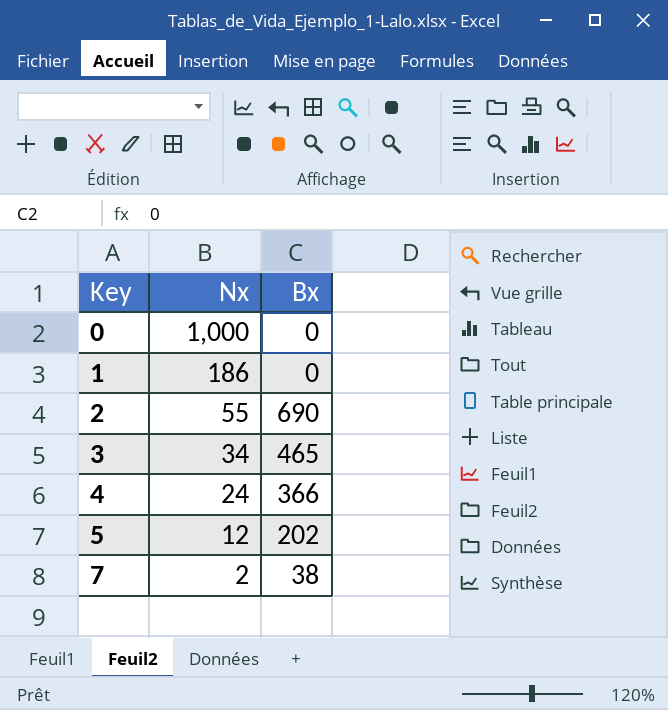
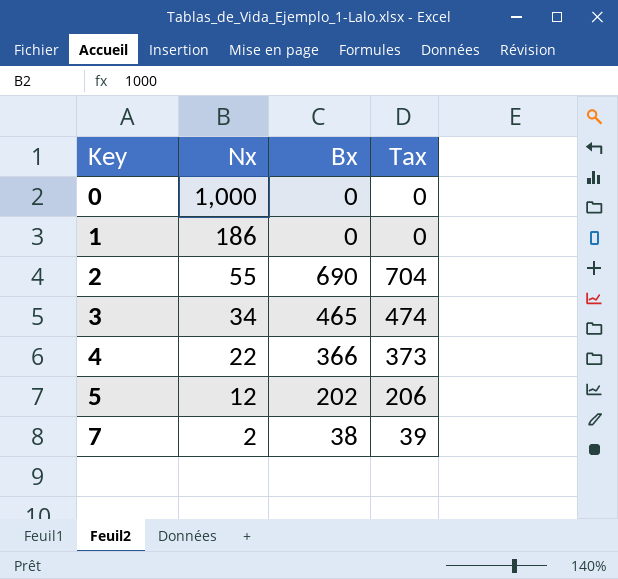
column Tax | formula: none -> [Bx] * 1.02
4 | Nx: 24 -> 22

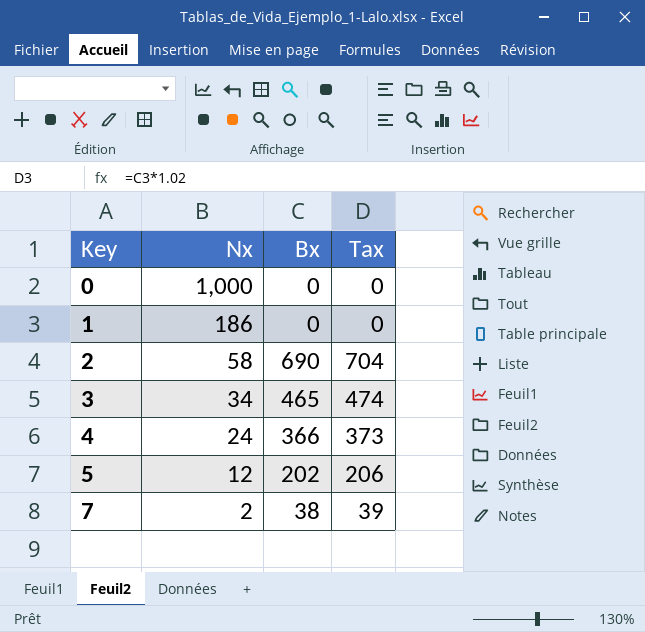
2 | Nx: 55 -> 58
4 | Nx: 22 -> 24

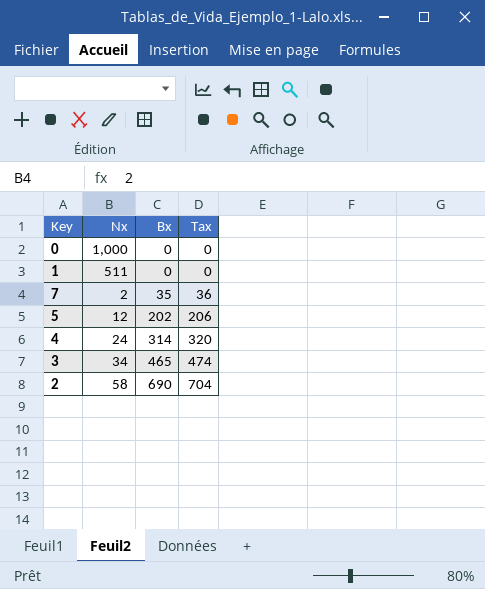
row order: Key ascending -> Bx ascending
1 | Nx: 186 -> 511
7 | Bx: 38 -> 35
7 | Tax: 39 -> 36
4 | Bx: 366 -> 314
4 | Tax: 373 -> 320

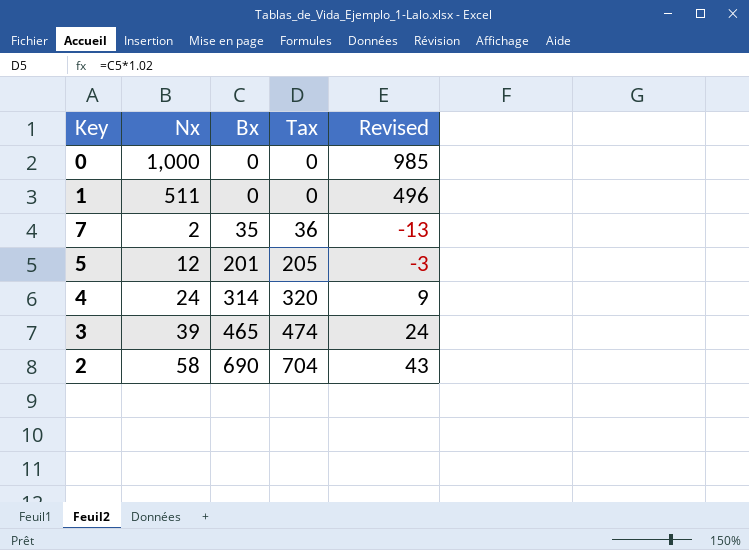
column Revised | formula: none -> [Nx] - 15
5 | Bx: 202 -> 201
5 | Tax: 206 -> 205
3 | Nx: 34 -> 39

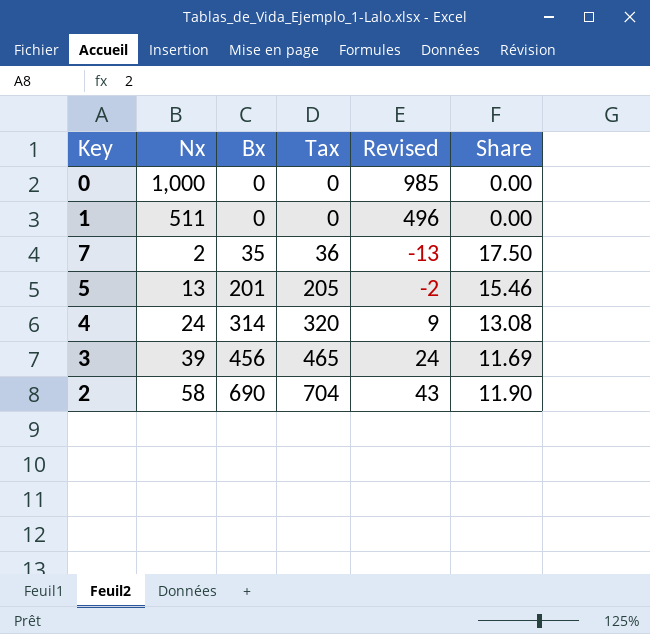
column Share | formula: none -> [Bx] / [Nx]
5 | Nx: 12 -> 13
5 | Revised: -3 -> -2
3 | Bx: 465 -> 456
3 | Tax: 474 -> 465

